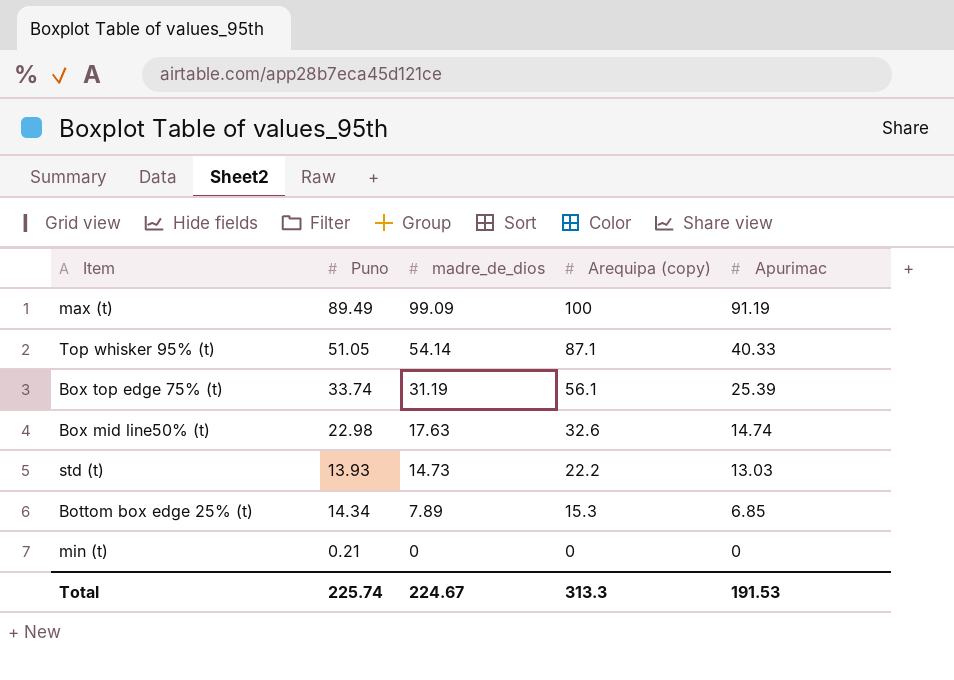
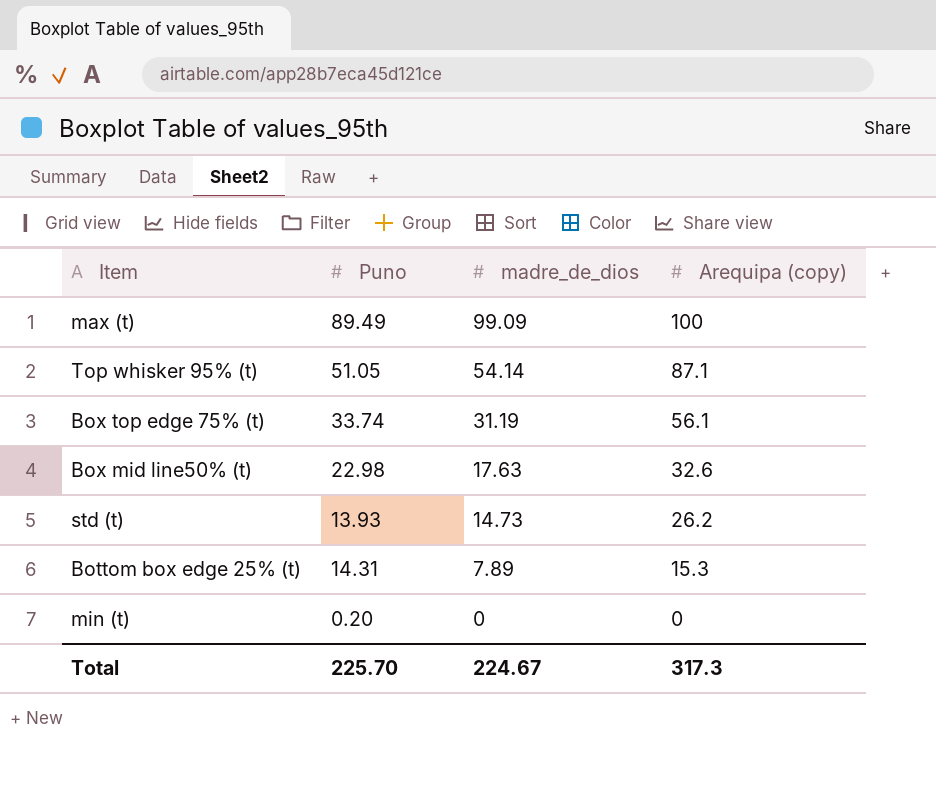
column Apurimac | position: 5 -> none
std (t) | Arequipa (copy): 22.2 -> 26.2
Bottom box edge 25% (t) | Puno: 14.34 -> 14.31
min (t) | Puno: 0.21 -> 0.20
Total | Puno: 225.74 -> 225.70
Total | Arequipa (copy): 313.3 -> 317.3

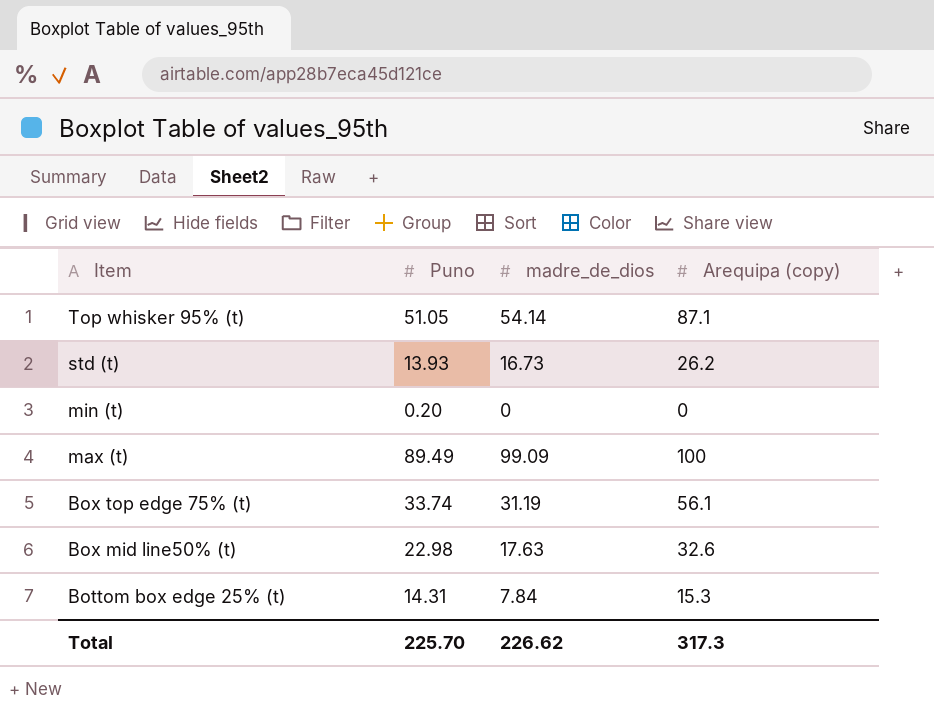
row order: madre_de_dios descending -> Item descending
std (t) | madre_de_dios: 14.73 -> 16.73
Bottom box edge 25% (t) | madre_de_dios: 7.89 -> 7.84
Total | madre_de_dios: 224.67 -> 226.62

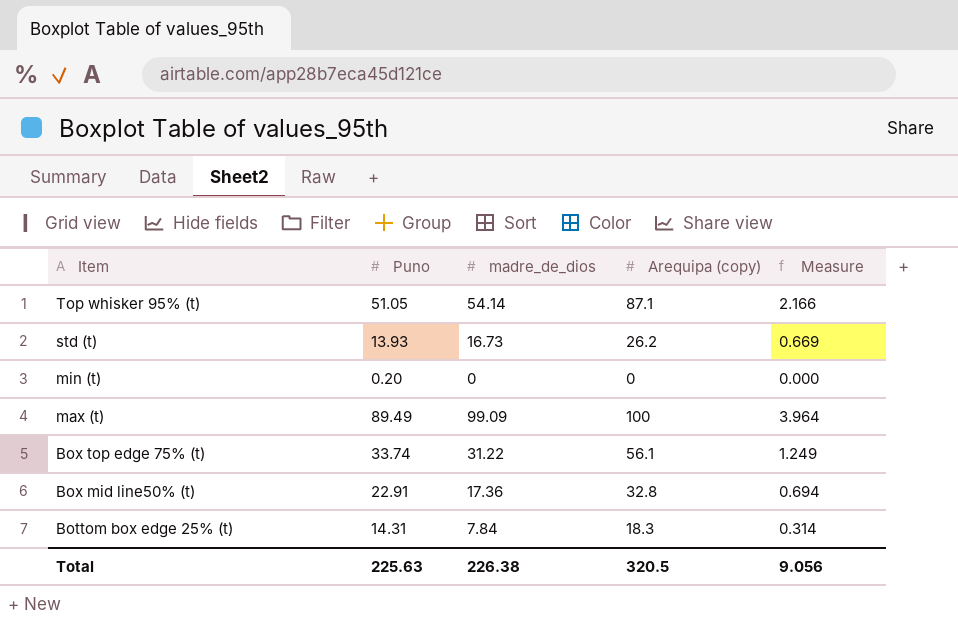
column Measure | formula: none -> [madre_de_dios] * 0.04
Box top edge 75% (t) | madre_de_dios: 31.19 -> 31.22
Box mid line50% (t) | Puno: 22.98 -> 22.91
Box mid line50% (t) | madre_de_dios: 17.63 -> 17.36
Box mid line50% (t) | Arequipa (copy): 32.6 -> 32.8
Bottom box edge 25% (t) | Arequipa (copy): 15.3 -> 18.3
Total | Puno: 225.70 -> 225.63
Total | madre_de_dios: 226.62 -> 226.38
Total | Arequipa (copy): 317.3 -> 320.5

